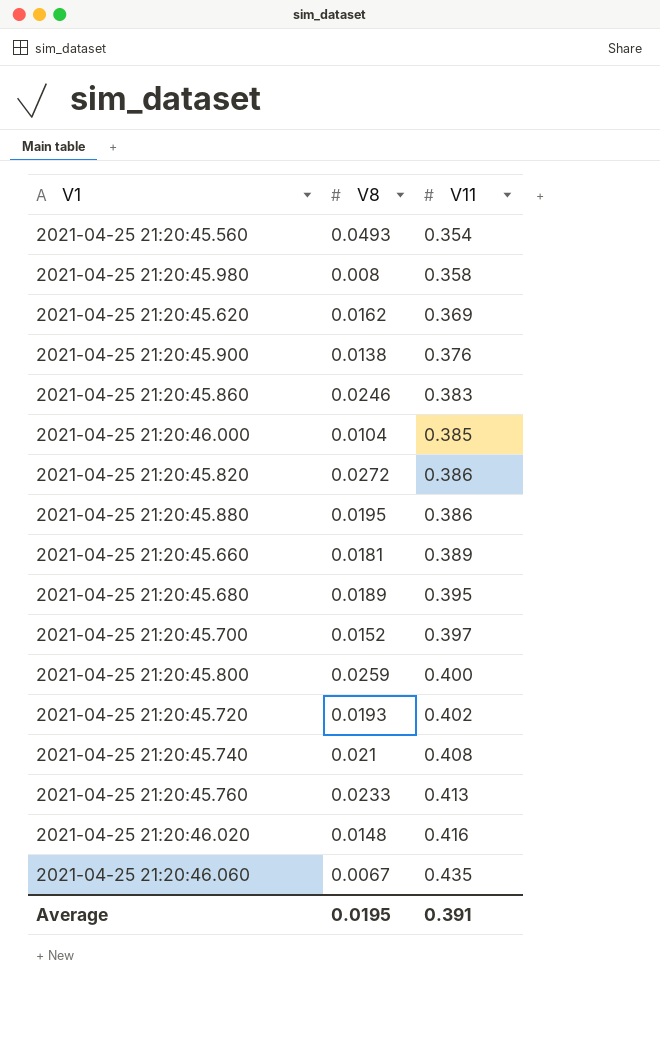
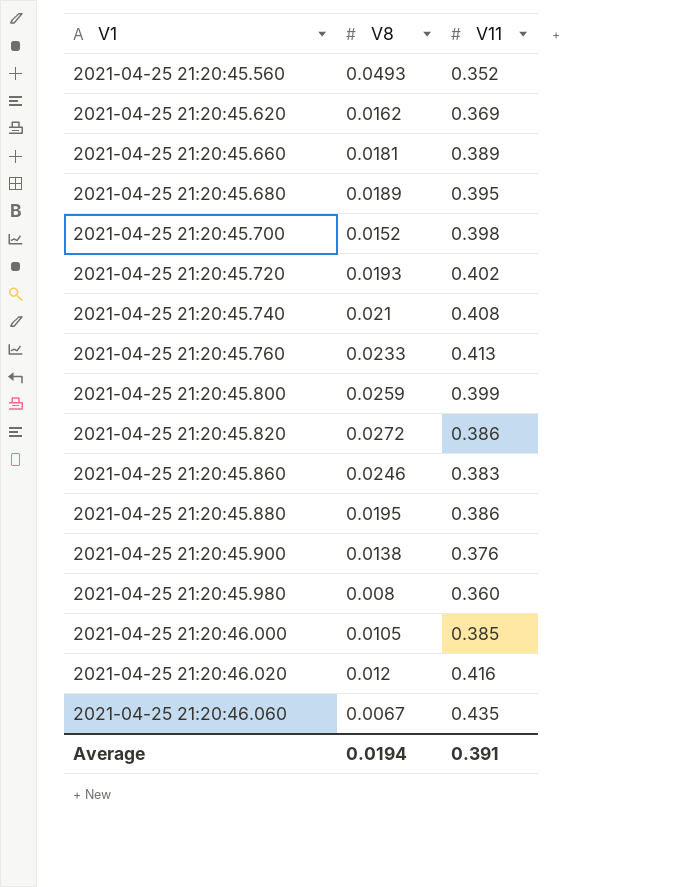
row order: V11 ascending -> V1 ascending
2021-04-25 21:20:45.560 | V11: 0.354 -> 0.352
2021-04-25 21:20:45.700 | V11: 0.397 -> 0.398
2021-04-25 21:20:45.800 | V11: 0.400 -> 0.399
2021-04-25 21:20:45.980 | V11: 0.358 -> 0.360
2021-04-25 21:20:46.000 | V8: 0.0104 -> 0.0105
2021-04-25 21:20:46.020 | V8: 0.0148 -> 0.012
Average | V8: 0.0195 -> 0.0194

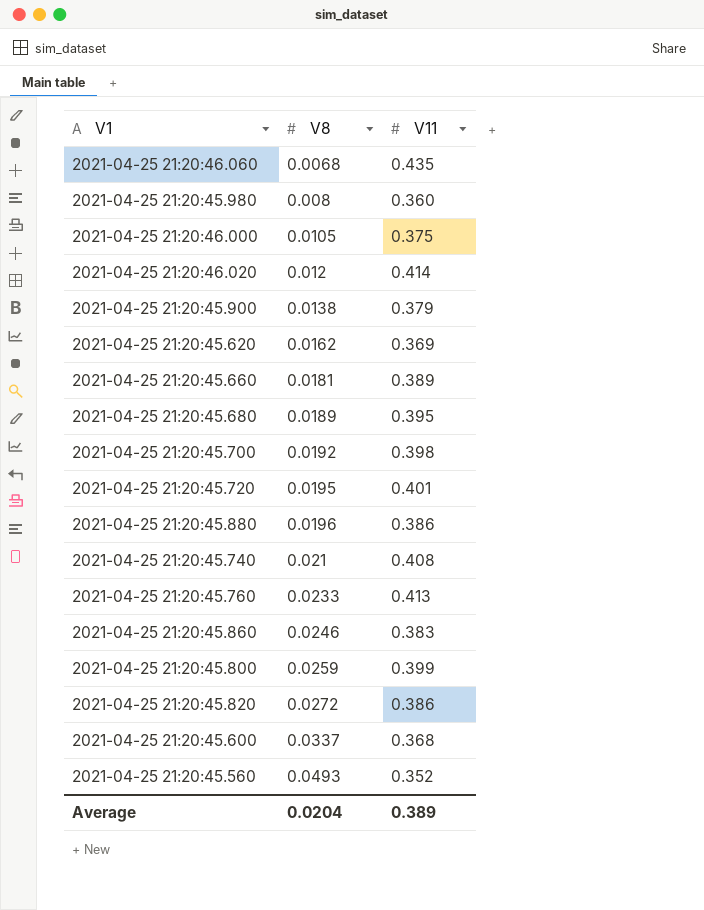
row order: V1 ascending -> V8 ascending
2021-04-25 21:20:46.060 | V8: 0.0067 -> 0.0068
2021-04-25 21:20:46.000 | V11: 0.385 -> 0.375
2021-04-25 21:20:46.020 | V11: 0.416 -> 0.414
2021-04-25 21:20:45.900 | V11: 0.376 -> 0.379
2021-04-25 21:20:45.700 | V8: 0.0152 -> 0.0192
2021-04-25 21:20:45.720 | V8: 0.0193 -> 0.0195
2021-04-25 21:20:45.720 | V11: 0.402 -> 0.401
2021-04-25 21:20:45.880 | V8: 0.0195 -> 0.0196
row 2021-04-25 21:20:45.600: none -> 0.0337 | 0.368
Average | V8: 0.0194 -> 0.0204
Average | V11: 0.391 -> 0.389

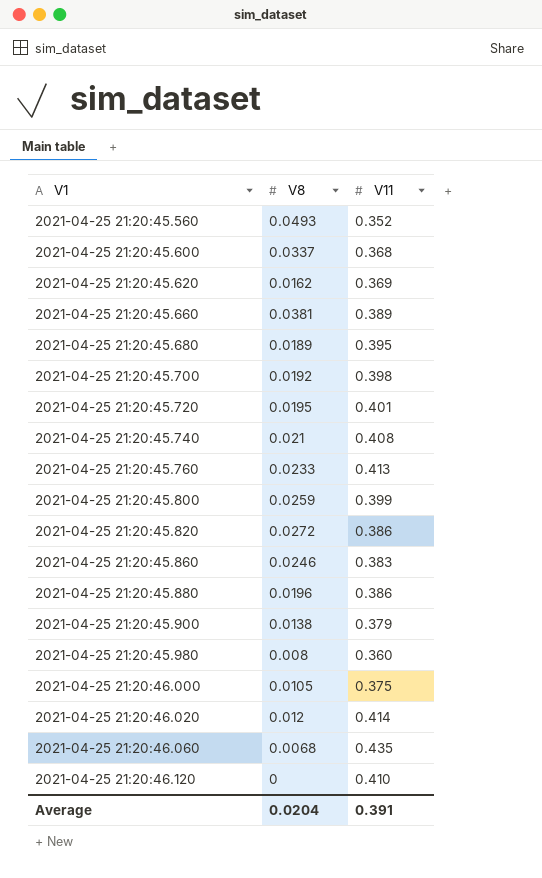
row order: V8 ascending -> V1 ascending
2021-04-25 21:20:45.660 | V8: 0.0181 -> 0.0381
row 2021-04-25 21:20:46.120: none -> 0 | 0.410
Average | V11: 0.389 -> 0.391

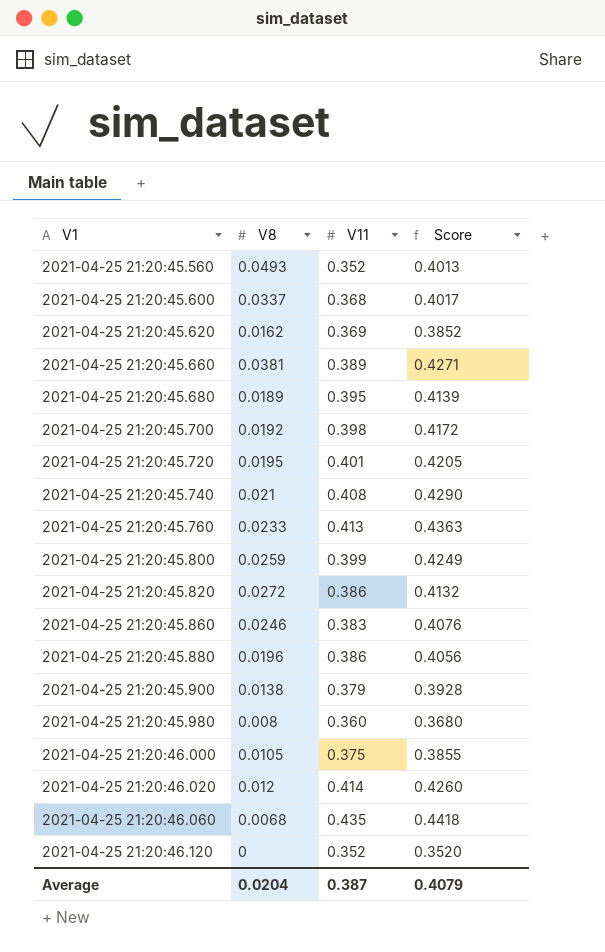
column Score | formula: none -> [V8] + [V11]
2021-04-25 21:20:46.120 | V11: 0.410 -> 0.352
Average | V11: 0.391 -> 0.387

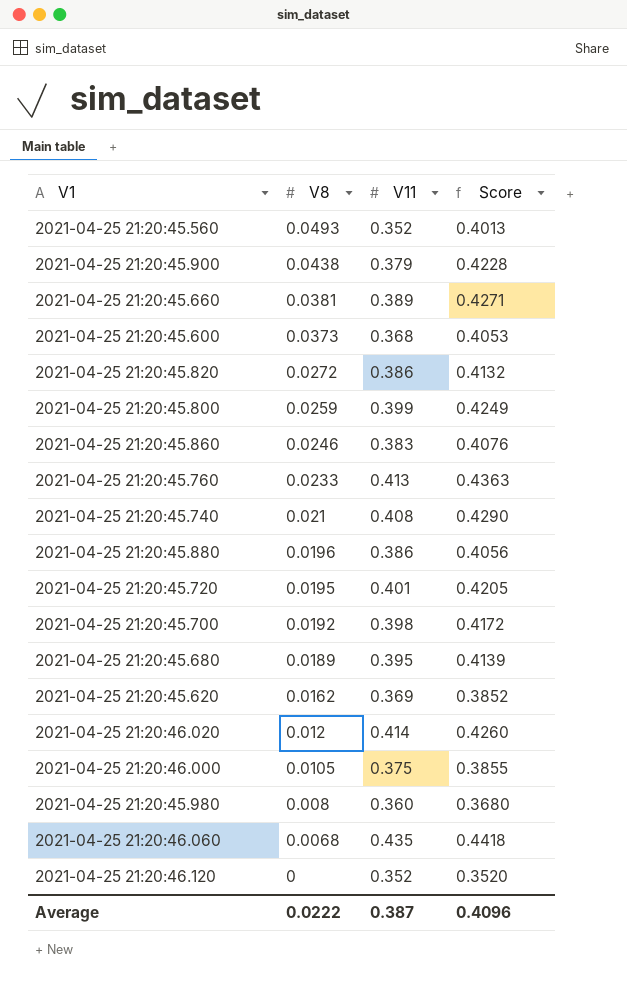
row order: V1 ascending -> V8 descending
2021-04-25 21:20:45.900 | V8: 0.0138 -> 0.0438
2021-04-25 21:20:45.900 | Score: 0.3928 -> 0.4228
2021-04-25 21:20:45.600 | V8: 0.0337 -> 0.0373
2021-04-25 21:20:45.600 | Score: 0.4017 -> 0.4053
Average | V8: 0.0204 -> 0.0222
Average | Score: 0.4079 -> 0.4096

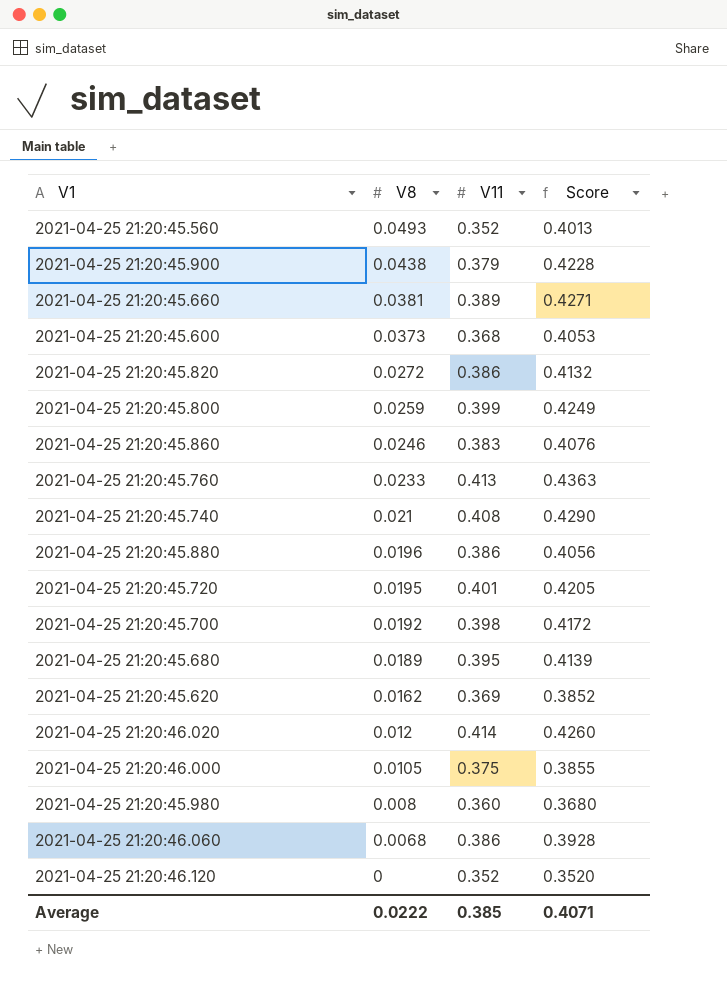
2021-04-25 21:20:46.060 | V11: 0.435 -> 0.386
2021-04-25 21:20:46.060 | Score: 0.4418 -> 0.3928
Average | V11: 0.387 -> 0.385
Average | Score: 0.4096 -> 0.4071

